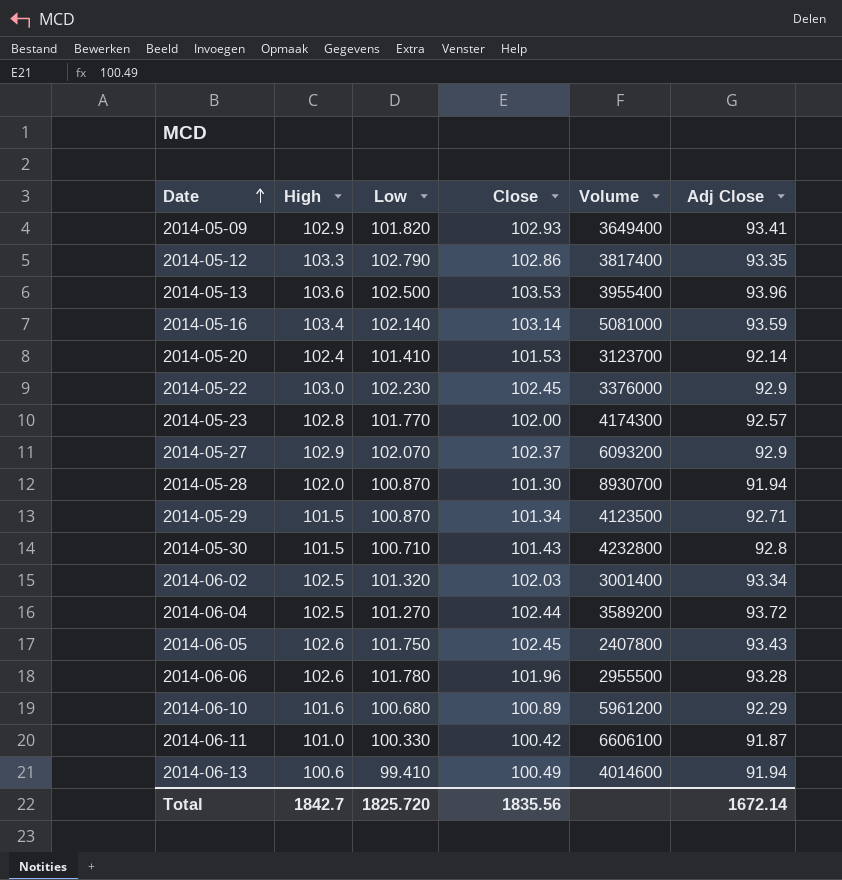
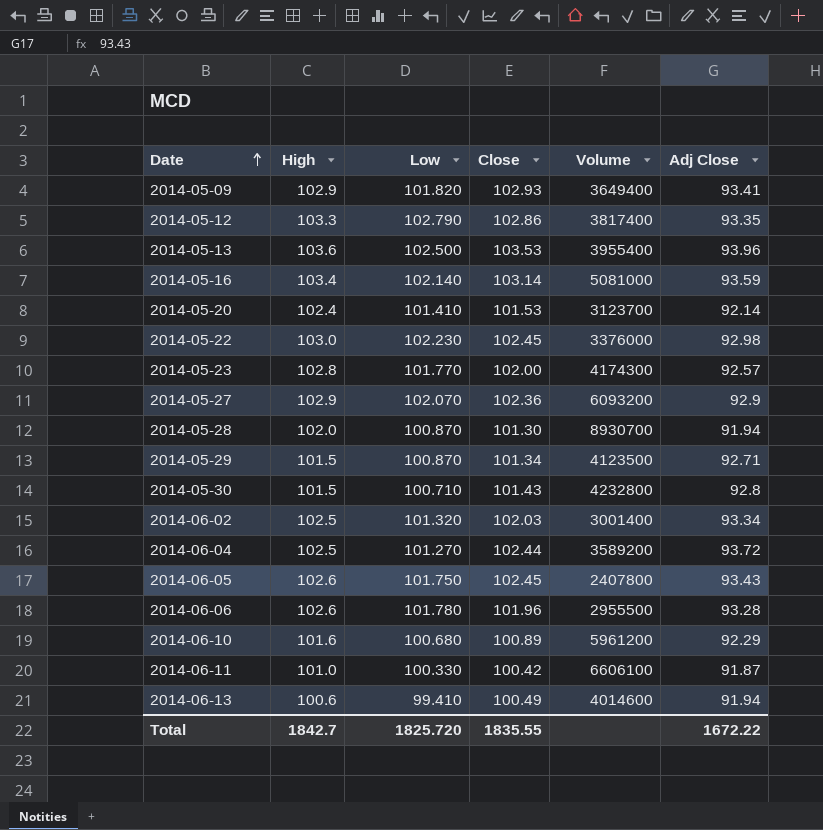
2014-05-22 | Adj Close: 92.9 -> 92.98
2014-05-27 | Close: 102.37 -> 102.36
Total | Close: 1835.56 -> 1835.55
Total | Adj Close: 1672.14 -> 1672.22

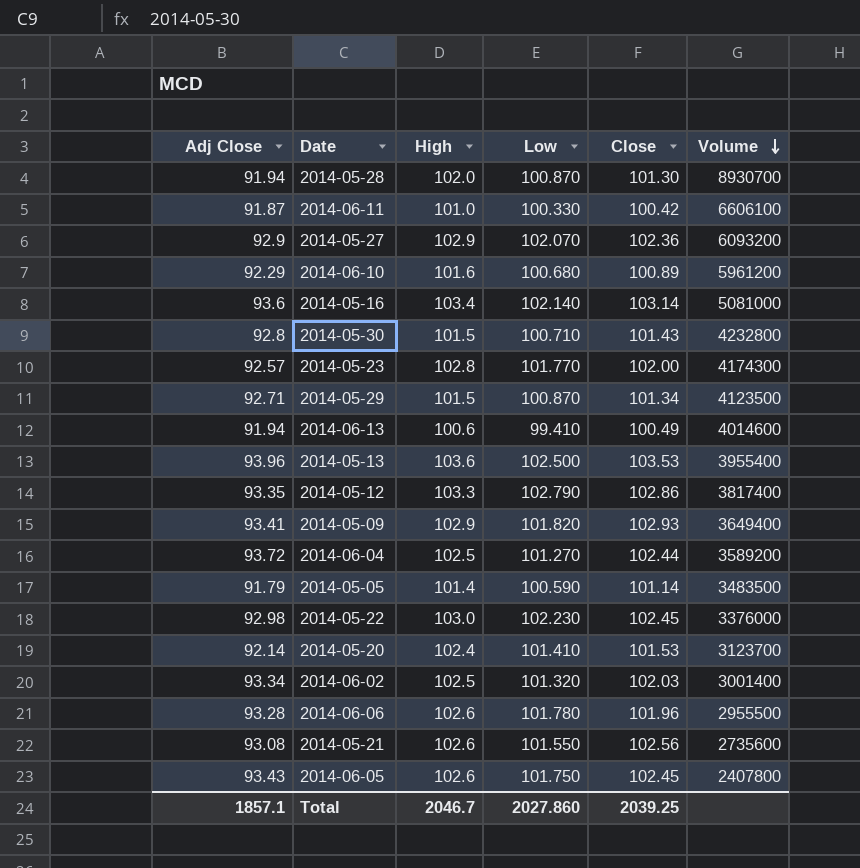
row order: Date ascending -> Volume descending
column Adj Close | position: 6 -> 1
2014-05-16 | Adj Close: 93.59 -> 93.6
row 2014-05-05: none -> 91.79 | 101.4 | 100.590 | 101.14 | 3483500
row 2014-05-21: none -> 93.08 | 102.6 | 101.550 | 102.56 | 2735600
Total | Adj Close: 1672.22 -> 1857.1
Total | High: 1842.7 -> 2046.7
Total | Low: 1825.720 -> 2027.860
Total | Close: 1835.55 -> 2039.25

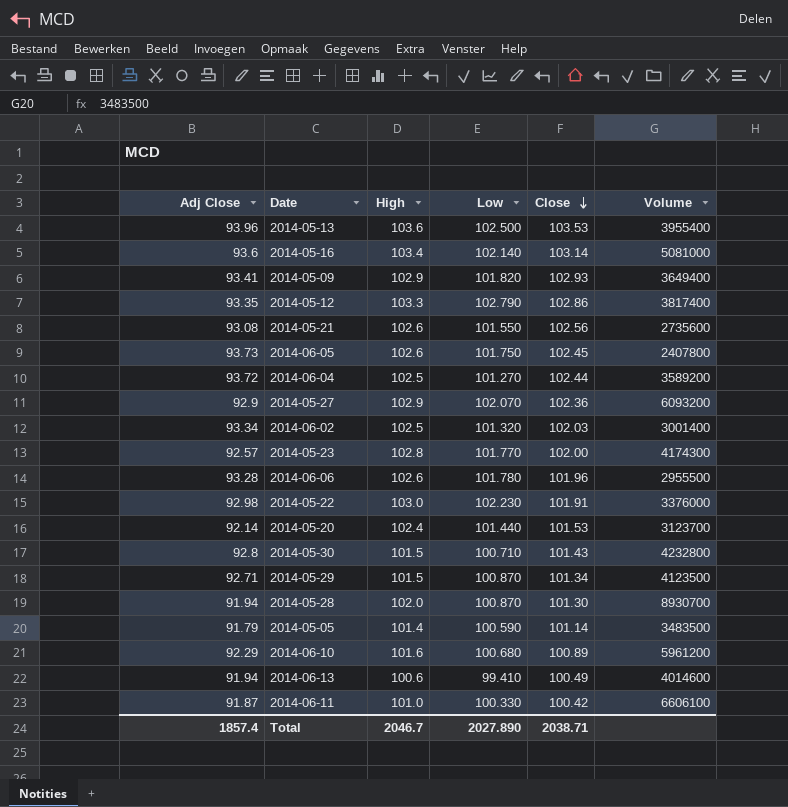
row order: Volume descending -> Close descending
2014-06-05 | Adj Close: 93.43 -> 93.73
2014-05-22 | Close: 102.45 -> 101.91
2014-05-20 | Low: 101.410 -> 101.440
Total | Adj Close: 1857.1 -> 1857.4
Total | Low: 2027.860 -> 2027.890
Total | Close: 2039.25 -> 2038.71

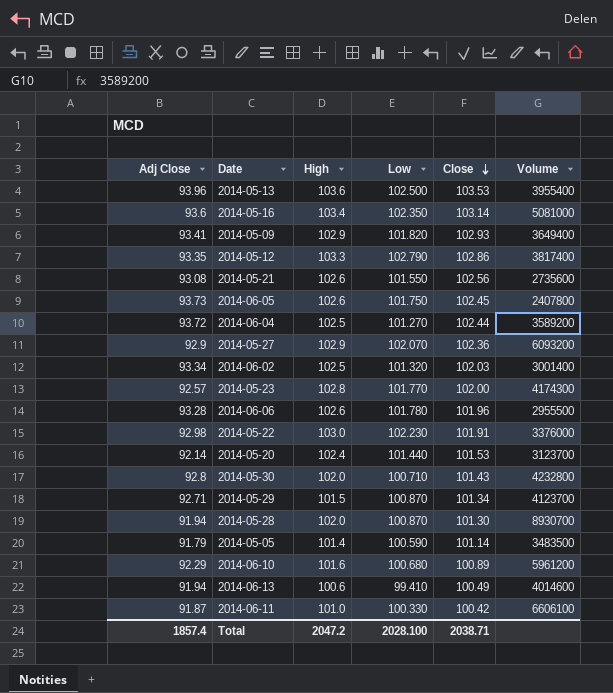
2014-05-16 | Low: 102.140 -> 102.350
2014-05-30 | High: 101.5 -> 102.0
2014-05-29 | Volume: 4123500 -> 4123700
Total | High: 2046.7 -> 2047.2
Total | Low: 2027.890 -> 2028.100

